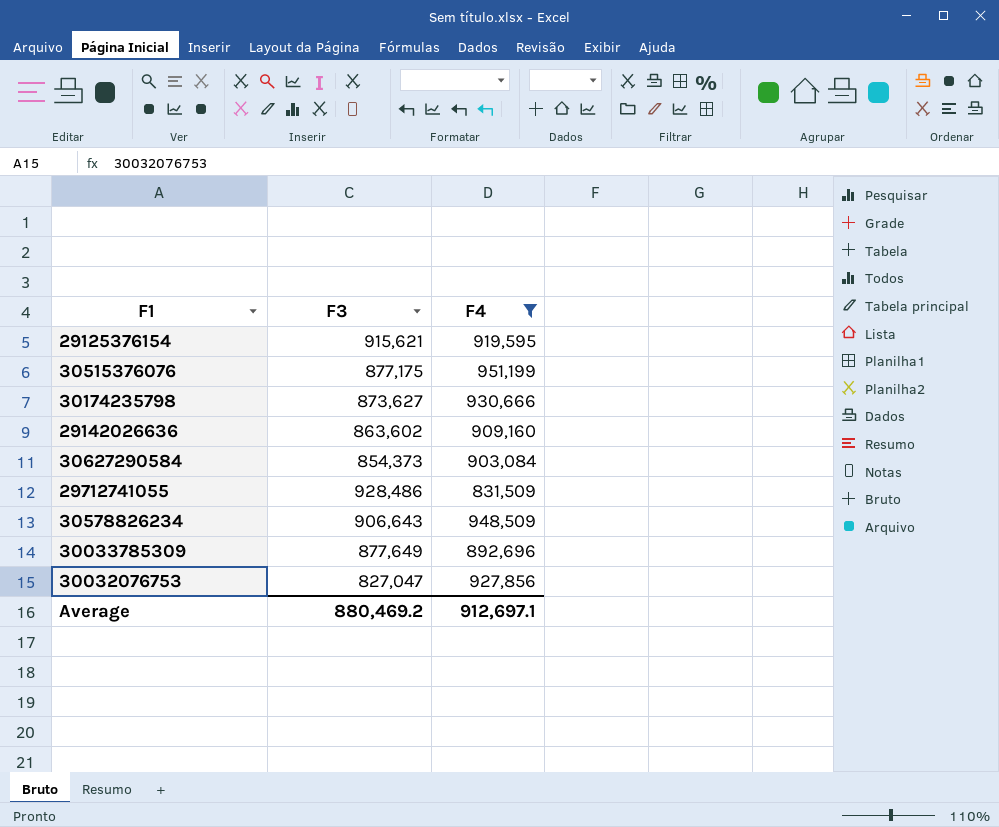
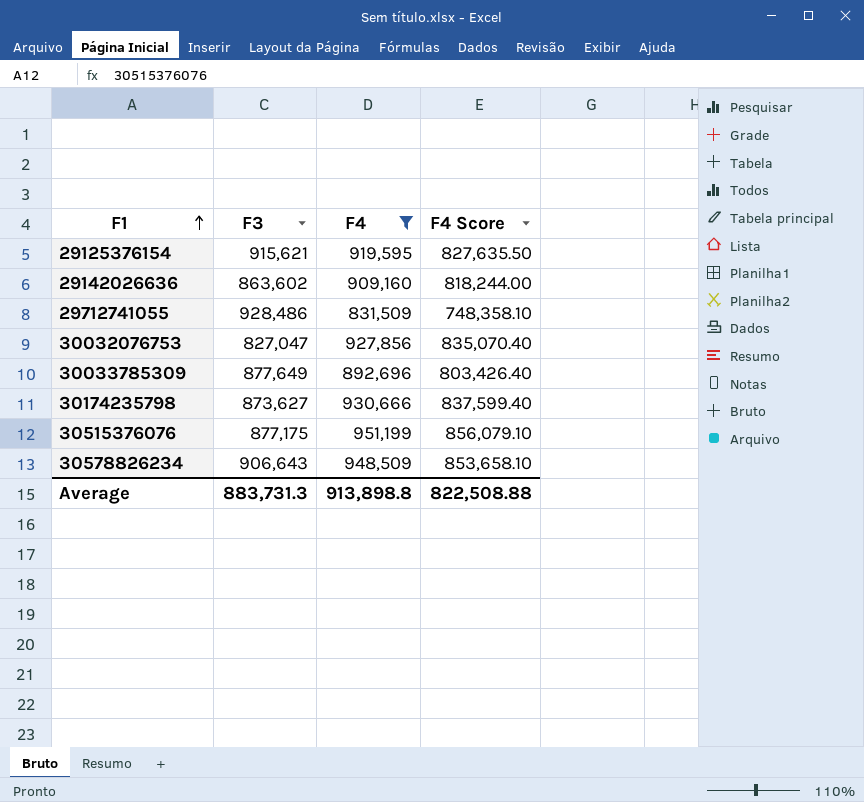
row order: none -> F1 ascending
column F4 Score | formula: none -> [F4] * 0.9
row 30627290584: 854,373 | 903,084 -> none
Average | F3: 880,469.2 -> 883,731.3
Average | F4: 912,697.1 -> 913,898.8

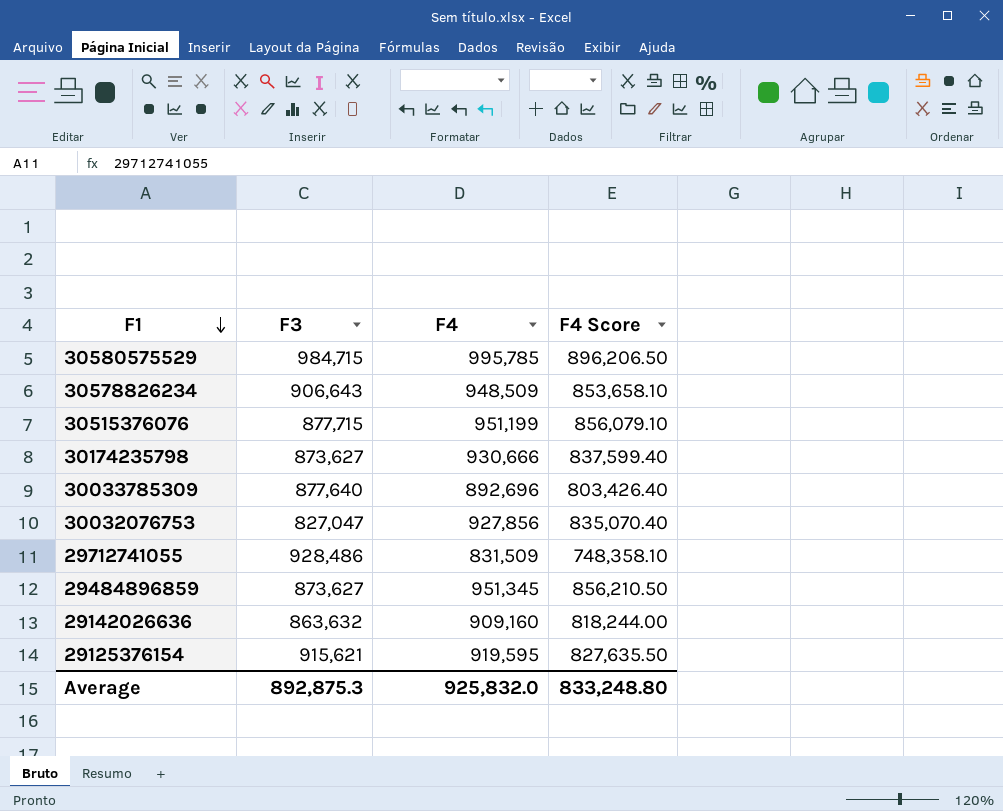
filter: F4 <= 951,199 -> none
row order: F1 ascending -> F1 descending
30515376076 | F3: 877,175 -> 877,715
30033785309 | F3: 877,649 -> 877,640
29142026636 | F3: 863,602 -> 863,632
Average | F3: 883,731.3 -> 892,875.3
Average | F4: 913,898.8 -> 925,832.0
Average | F4 Score: 822,508.88 -> 833,248.80

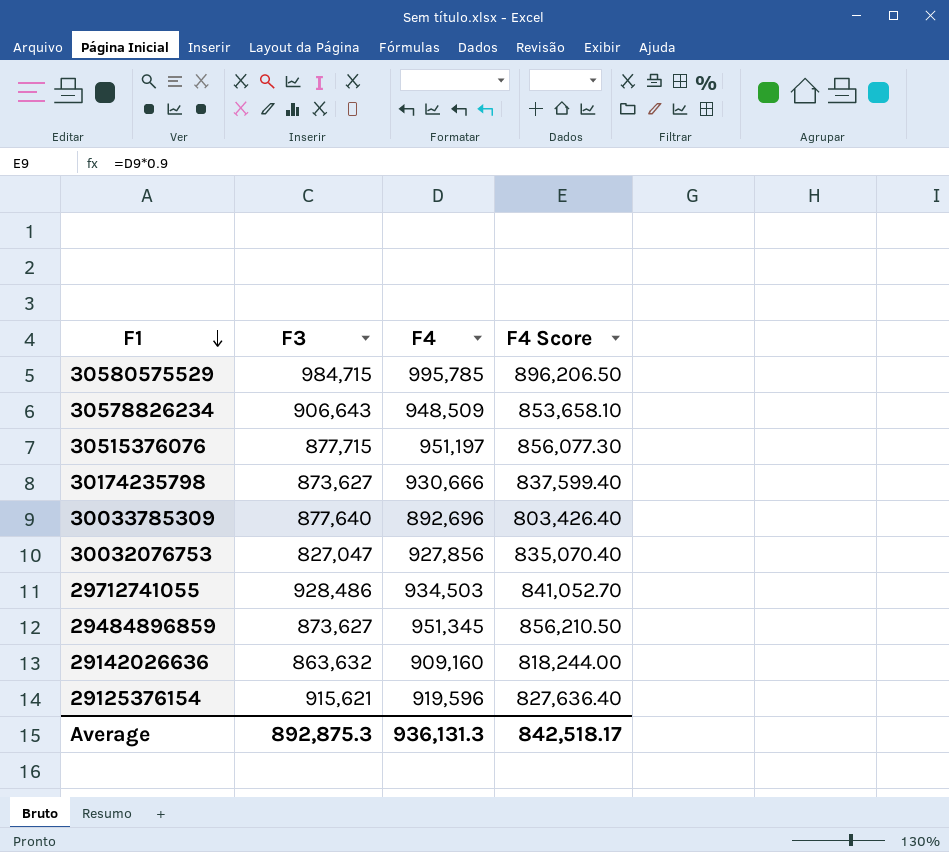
30515376076 | F4: 951,199 -> 951,197
30515376076 | F4 Score: 856,079.10 -> 856,077.30
29712741055 | F4: 831,509 -> 934,503
29712741055 | F4 Score: 748,358.10 -> 841,052.70
29125376154 | F4: 919,595 -> 919,596
29125376154 | F4 Score: 827,635.50 -> 827,636.40
Average | F4: 925,832.0 -> 936,131.3
Average | F4 Score: 833,248.80 -> 842,518.17

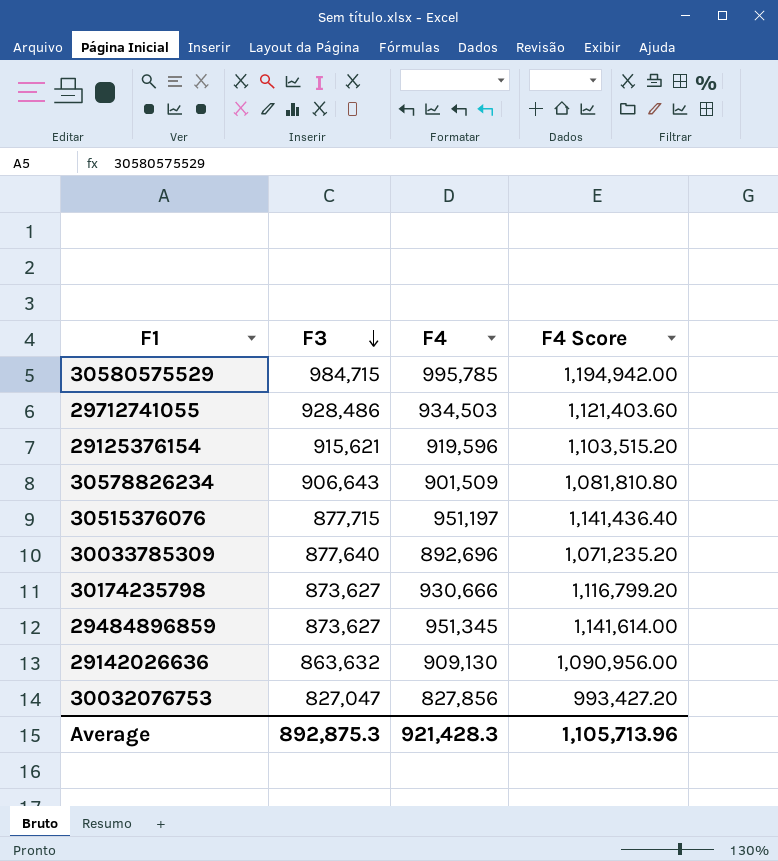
row order: F1 descending -> F3 descending
column F4 Score | formula: [F4] * 0.9 -> [F4] * 1.2
30578826234 | F4: 948,509 -> 901,509
29142026636 | F4: 909,160 -> 909,130
30032076753 | F4: 927,856 -> 827,856
Average | F4: 936,131.3 -> 921,428.3
Average | F4 Score: 842,518.17 -> 1,105,713.96

